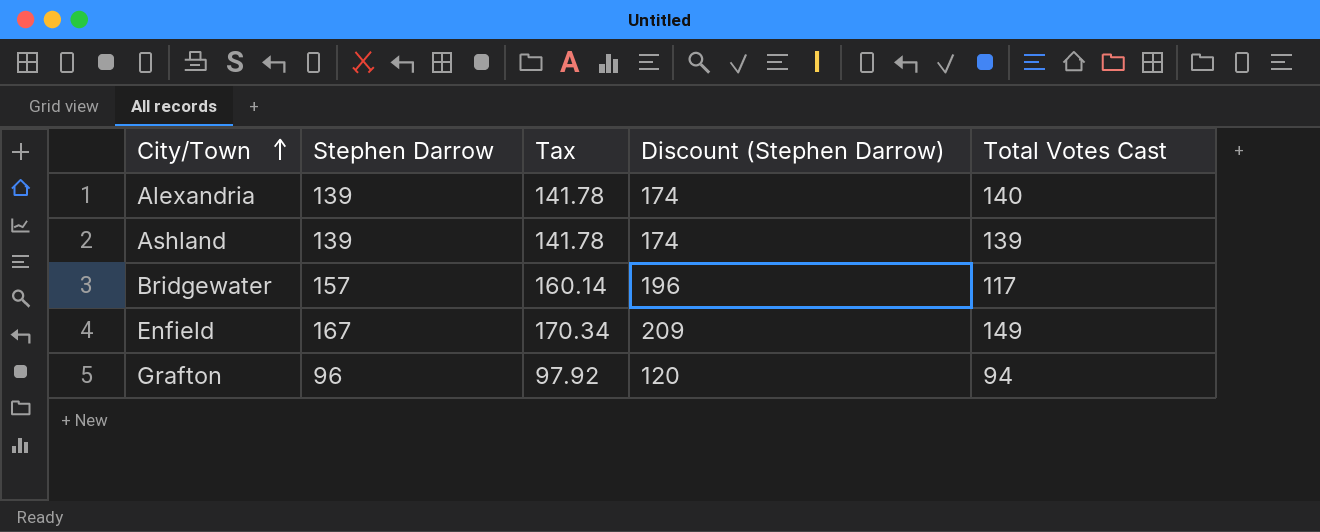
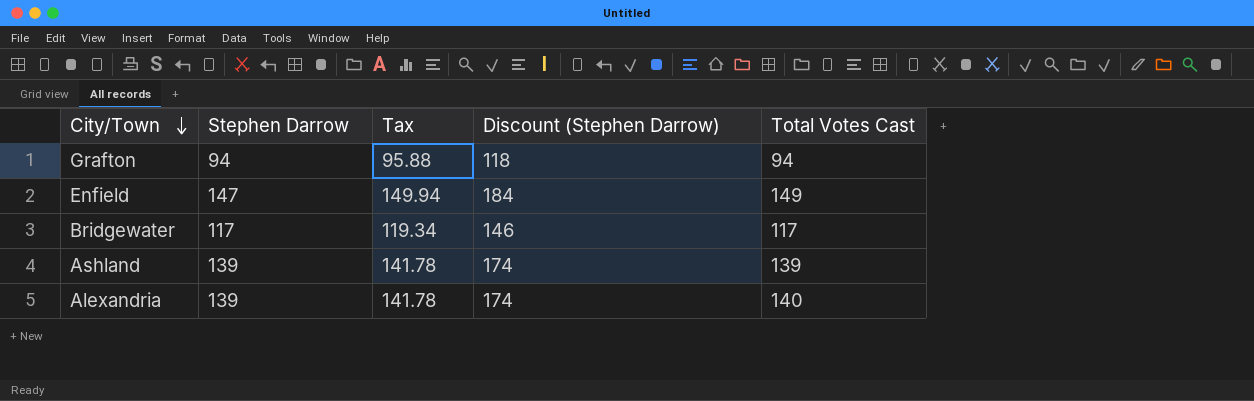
row order: City/Town ascending -> City/Town descending
Grafton | Stephen Darrow: 96 -> 94
Grafton | Tax: 97.92 -> 95.88
Grafton | Discount (Stephen Darrow): 120 -> 118
Enfield | Stephen Darrow: 167 -> 147
Enfield | Tax: 170.34 -> 149.94
Enfield | Discount (Stephen Darrow): 209 -> 184
Bridgewater | Stephen Darrow: 157 -> 117
Bridgewater | Tax: 160.14 -> 119.34
Bridgewater | Discount (Stephen Darrow): 196 -> 146

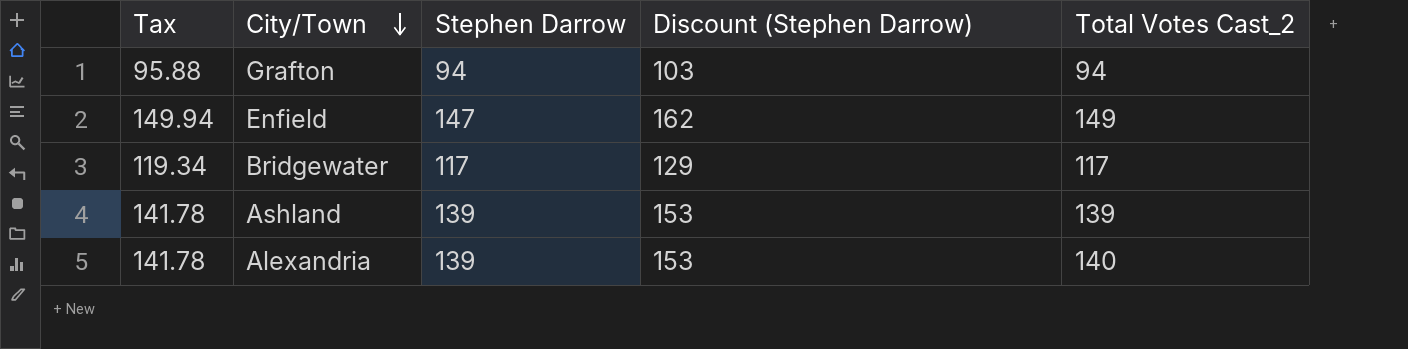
column Tax | position: 3 -> 1
column Discount (Stephen Darrow) | formula: [Stephen Darrow] * 1.25 -> [Stephen Darrow] * 1.1
column name: Total Votes Cast -> Total Votes Cast_2

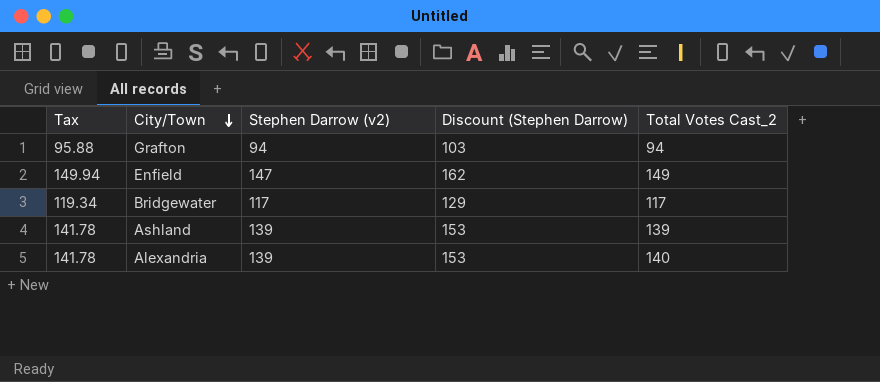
column name: Stephen Darrow -> Stephen Darrow (v2)

